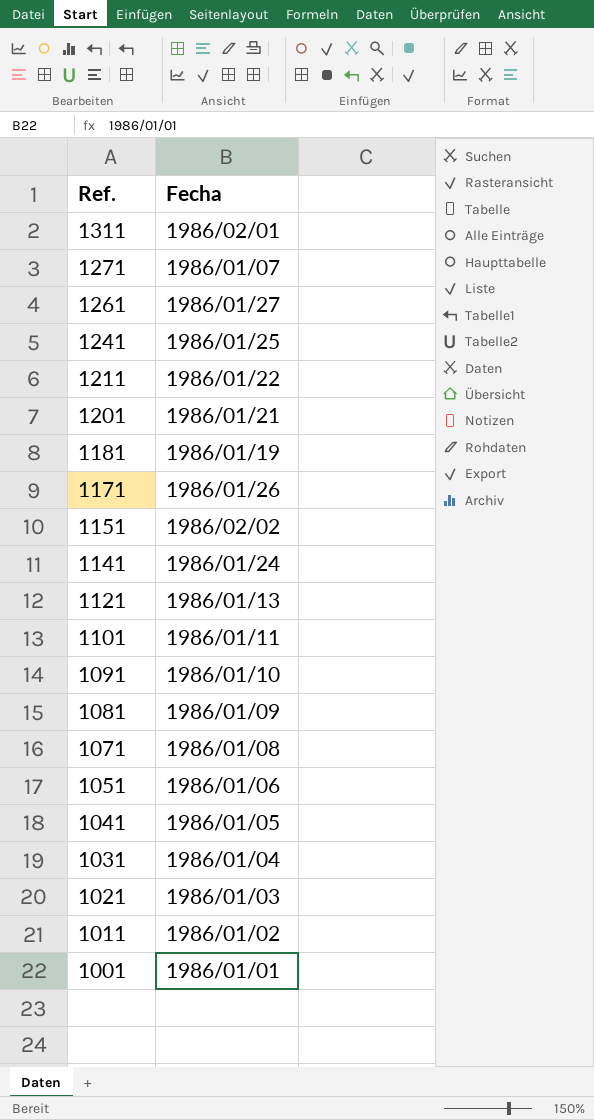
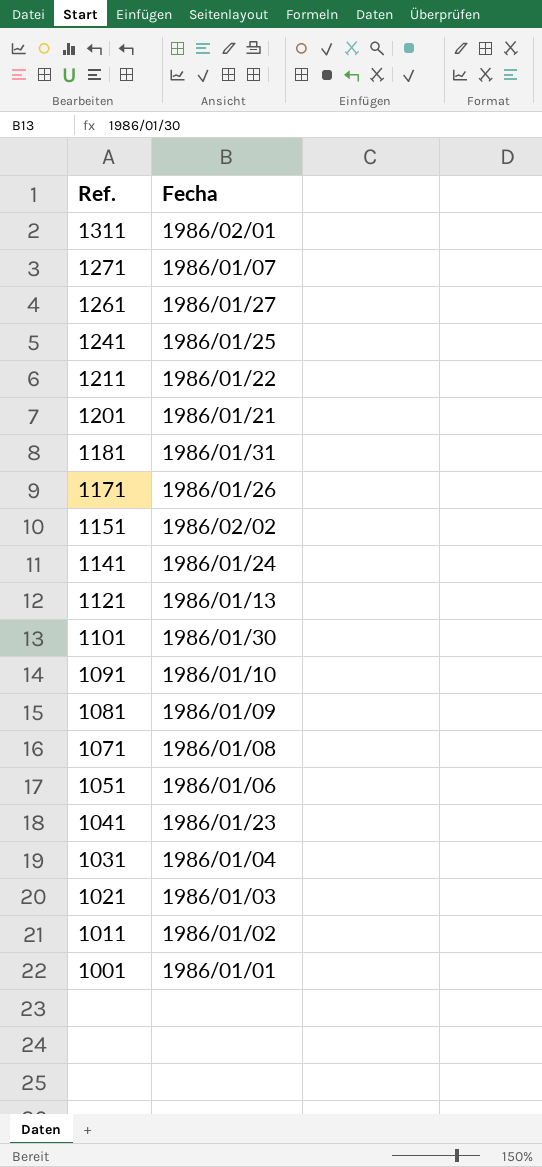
1181 | Fecha: 1986/01/19 -> 1986/01/31
1101 | Fecha: 1986/01/11 -> 1986/01/30
1041 | Fecha: 1986/01/05 -> 1986/01/23

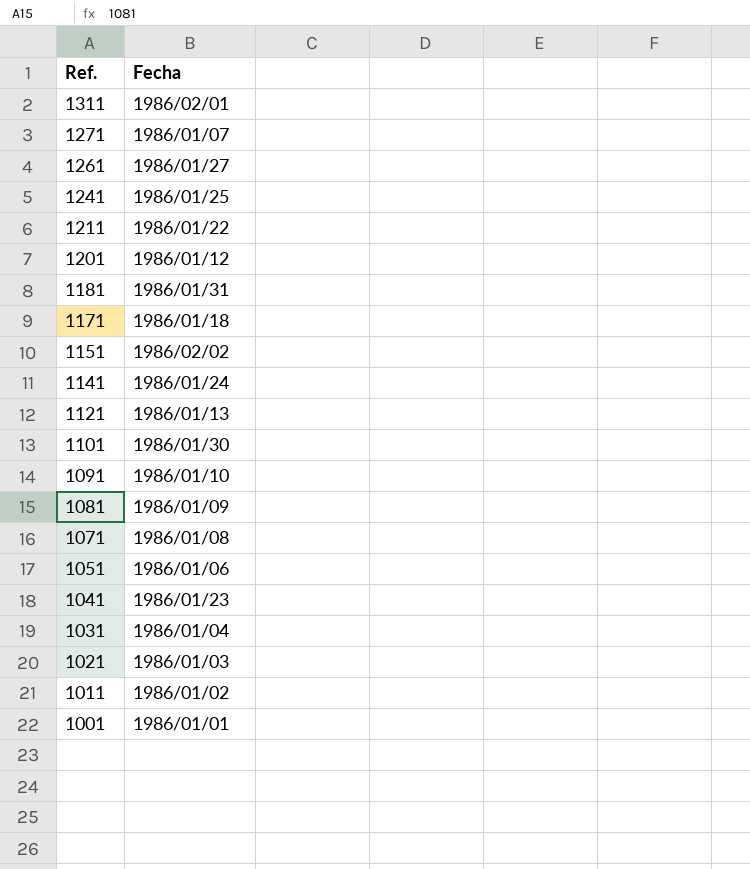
1201 | Fecha: 1986/01/21 -> 1986/01/12
1171 | Fecha: 1986/01/26 -> 1986/01/18

